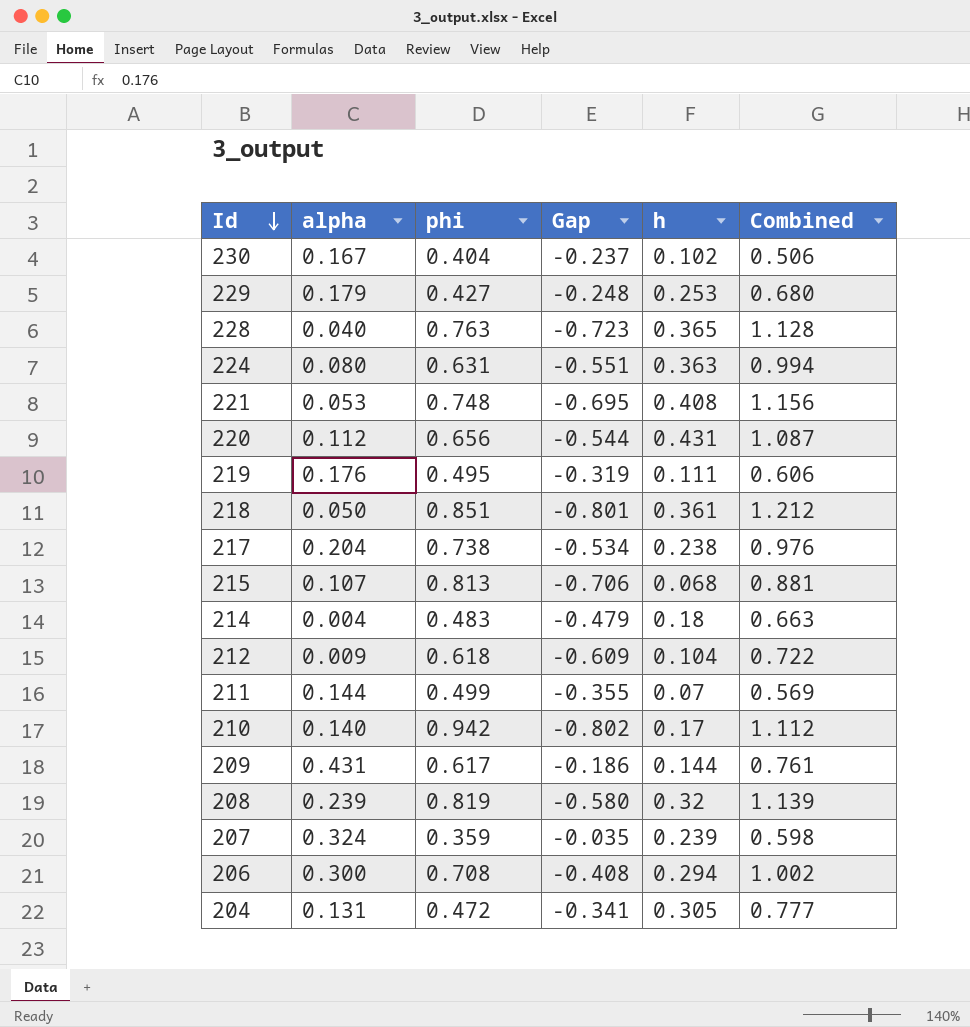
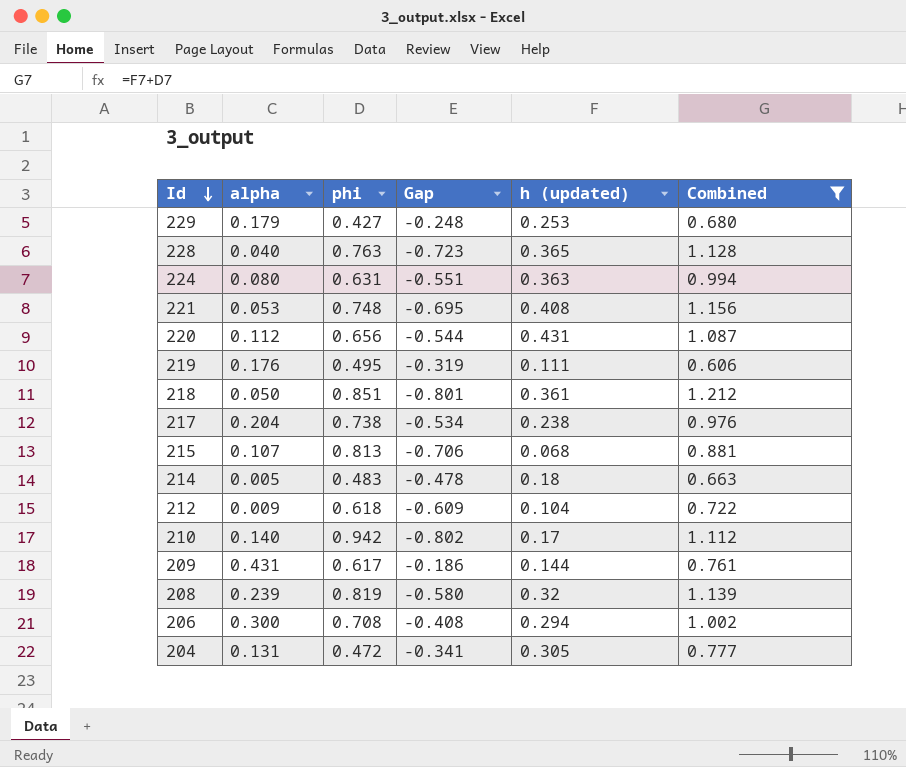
filter: none -> Combined >= 0.606
column name: h -> h (updated)
214 | alpha: 0.004 -> 0.005
214 | Gap: -0.479 -> -0.478

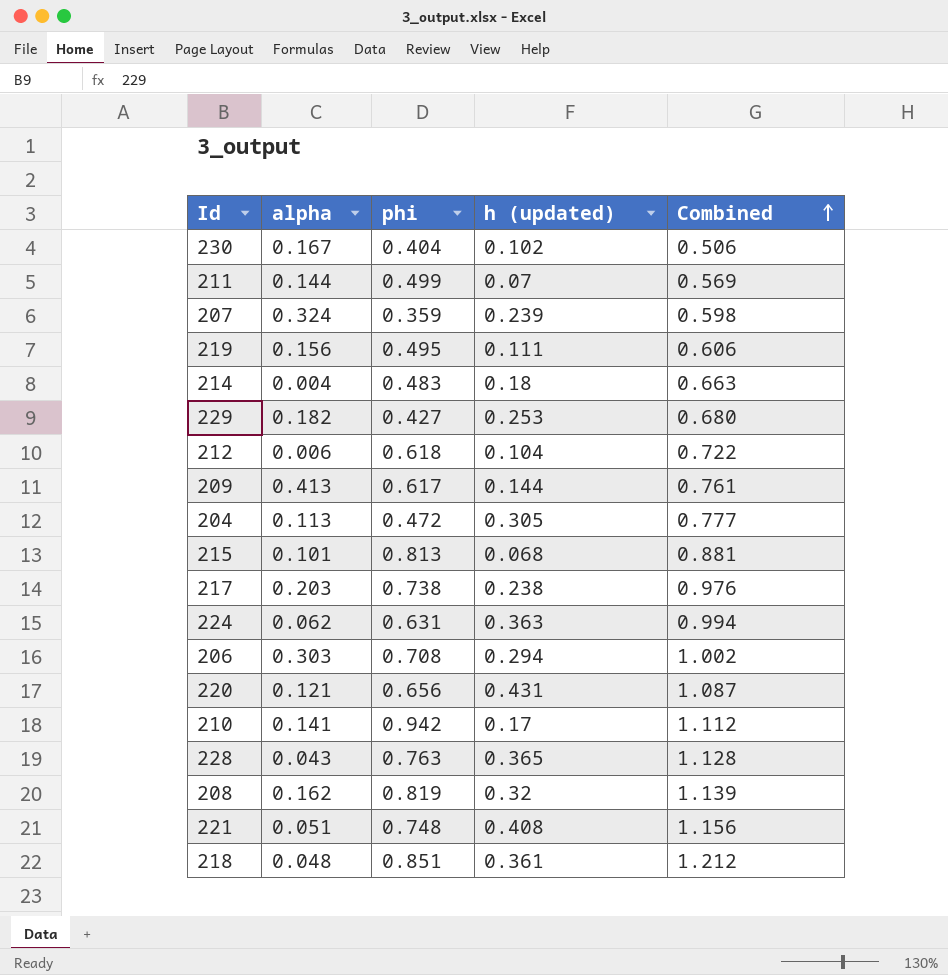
filter: Combined >= 0.606 -> none
row order: Id descending -> Combined ascending
column Gap | formula: [alpha] - [phi] -> none
219 | alpha: 0.176 -> 0.156
214 | alpha: 0.005 -> 0.004
229 | alpha: 0.179 -> 0.182
212 | alpha: 0.009 -> 0.006
209 | alpha: 0.431 -> 0.413
204 | alpha: 0.131 -> 0.113
215 | alpha: 0.107 -> 0.101
217 | alpha: 0.204 -> 0.203
224 | alpha: 0.080 -> 0.062
206 | alpha: 0.300 -> 0.303
220 | alpha: 0.112 -> 0.121
210 | alpha: 0.140 -> 0.141
228 | alpha: 0.040 -> 0.043
208 | alpha: 0.239 -> 0.162
221 | alpha: 0.053 -> 0.051
218 | alpha: 0.050 -> 0.048

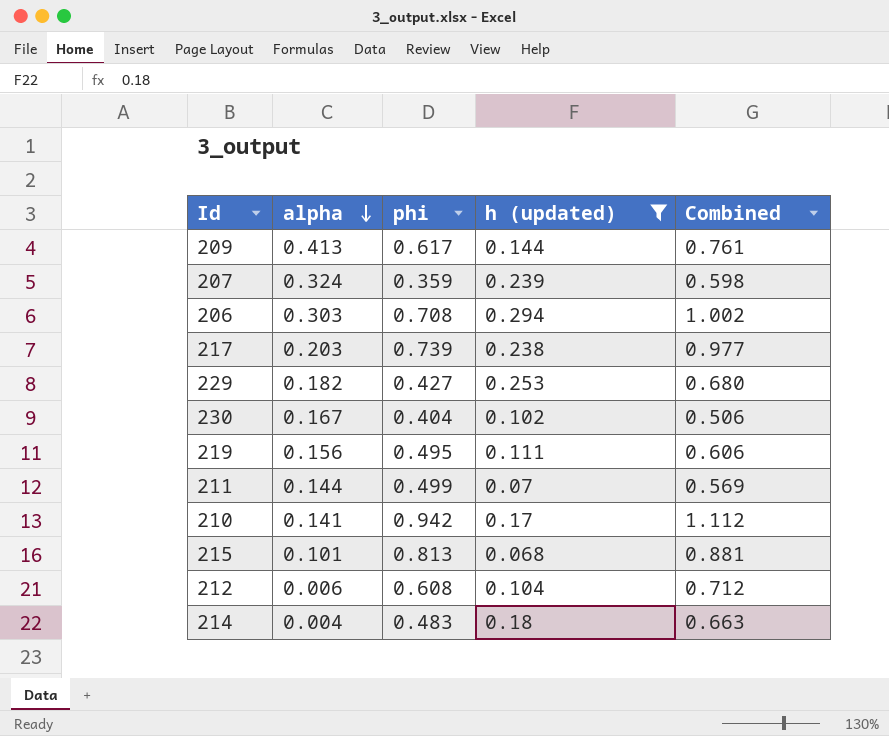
filter: none -> h (updated) <= 0.294
row order: Combined ascending -> alpha descending
217 | phi: 0.738 -> 0.739
217 | Combined: 0.976 -> 0.977
212 | phi: 0.618 -> 0.608
212 | Combined: 0.722 -> 0.712

